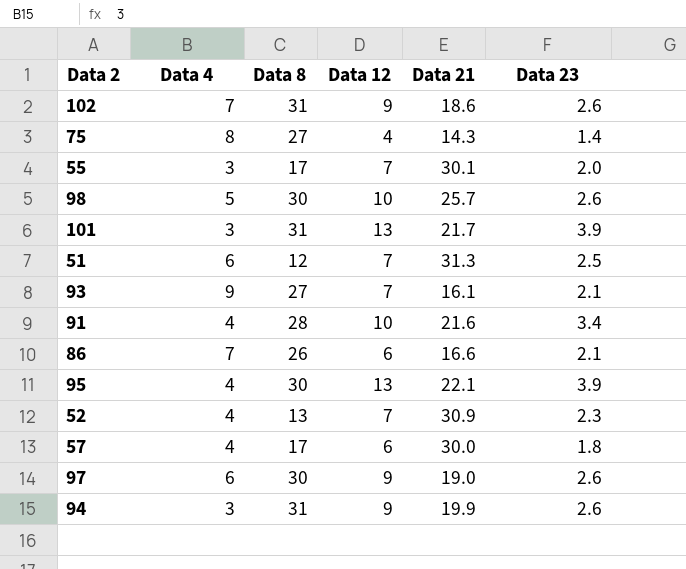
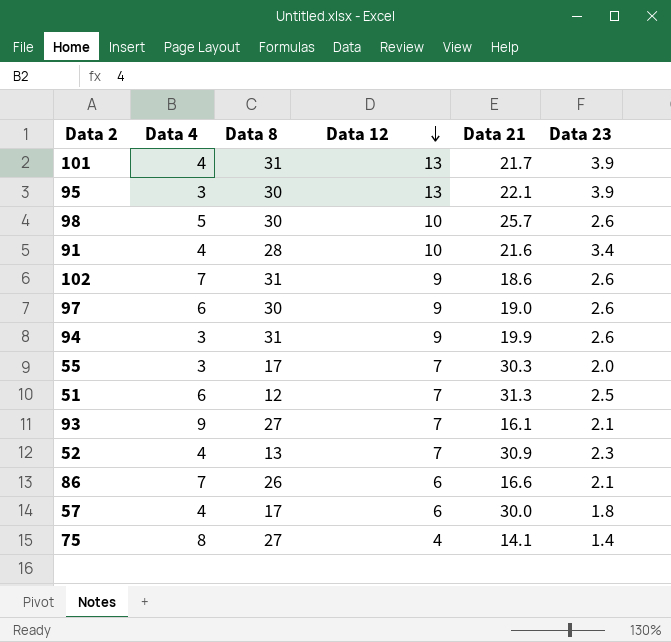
row order: none -> Data 12 descending
101 | Data 4: 3 -> 4
95 | Data 4: 4 -> 3
55 | Data 21: 30.1 -> 30.3
75 | Data 21: 14.3 -> 14.1

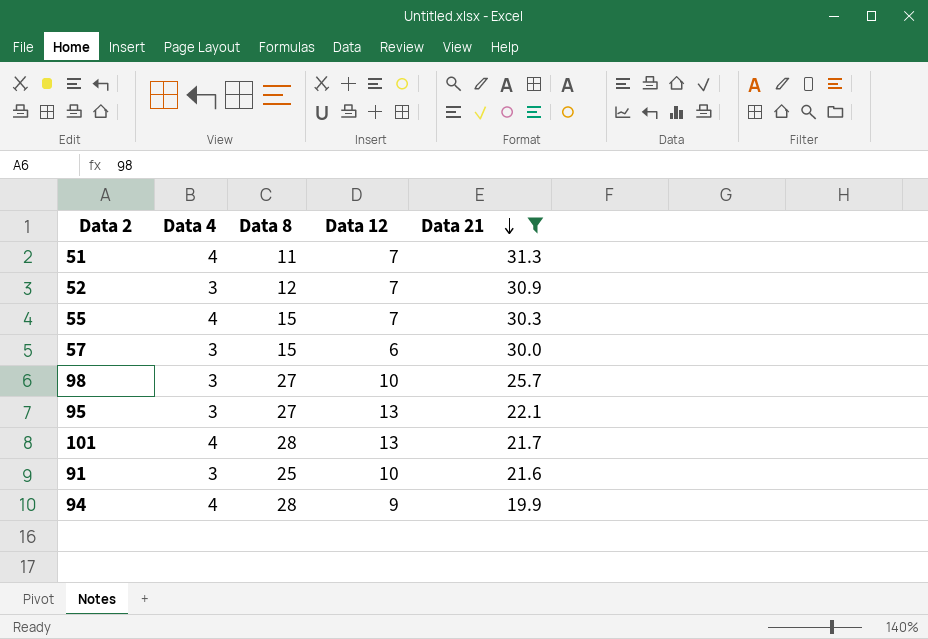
filter: none -> Data 21 >= 19.9
row order: Data 12 descending -> Data 21 descending
column Data 23 | position: 6 -> none
51 | Data 4: 6 -> 4
51 | Data 8: 12 -> 11
52 | Data 4: 4 -> 3
52 | Data 8: 13 -> 12
55 | Data 4: 3 -> 4
55 | Data 8: 17 -> 15
57 | Data 4: 4 -> 3
57 | Data 8: 17 -> 15
98 | Data 4: 5 -> 3
98 | Data 8: 30 -> 27
95 | Data 8: 30 -> 27
101 | Data 8: 31 -> 28
91 | Data 4: 4 -> 3
91 | Data 8: 28 -> 25
94 | Data 4: 3 -> 4
94 | Data 8: 31 -> 28

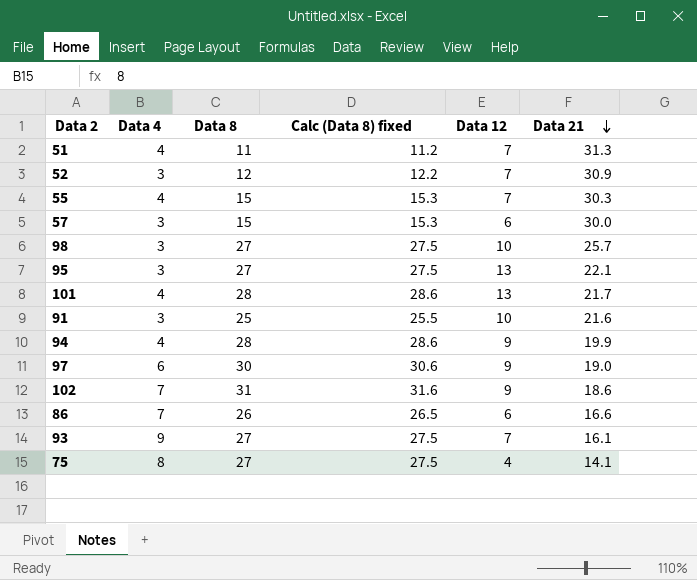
filter: Data 21 >= 19.9 -> none
column Calc (Data 8) fixed | formula: none -> [Data 8] * 1.02

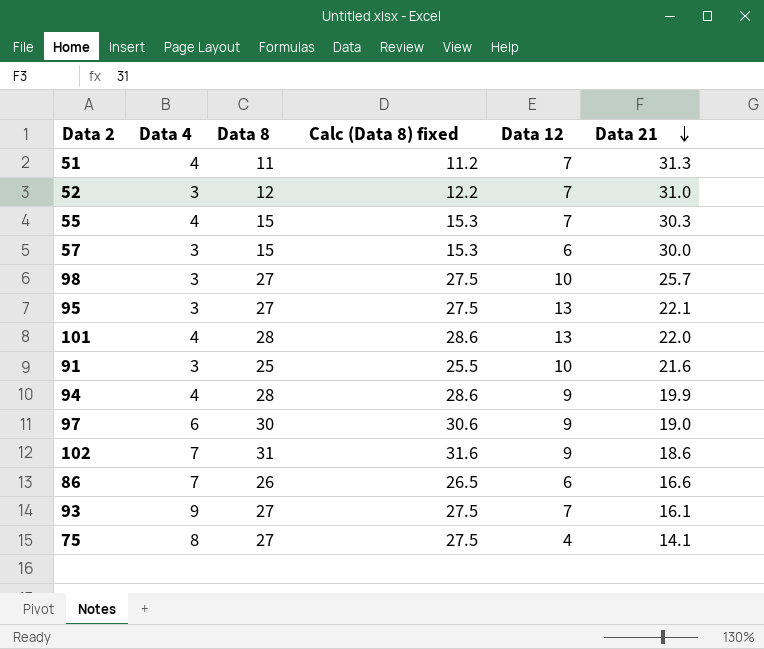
52 | Data 21: 30.9 -> 31.0
101 | Data 21: 21.7 -> 22.0

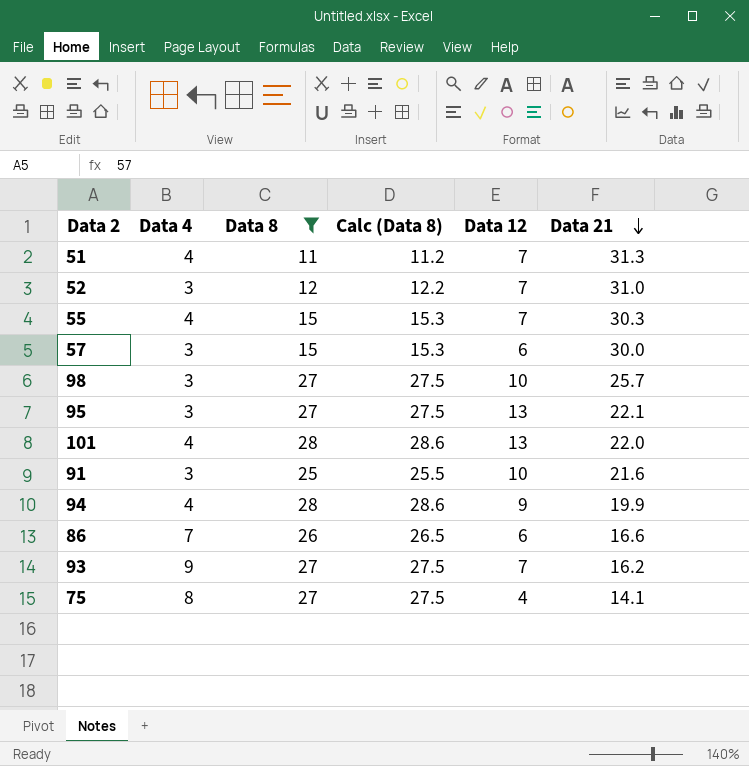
filter: none -> Data 8 <= 28
column name: Calc (Data 8) fixed -> Calc (Data 8)
93 | Data 21: 16.1 -> 16.2

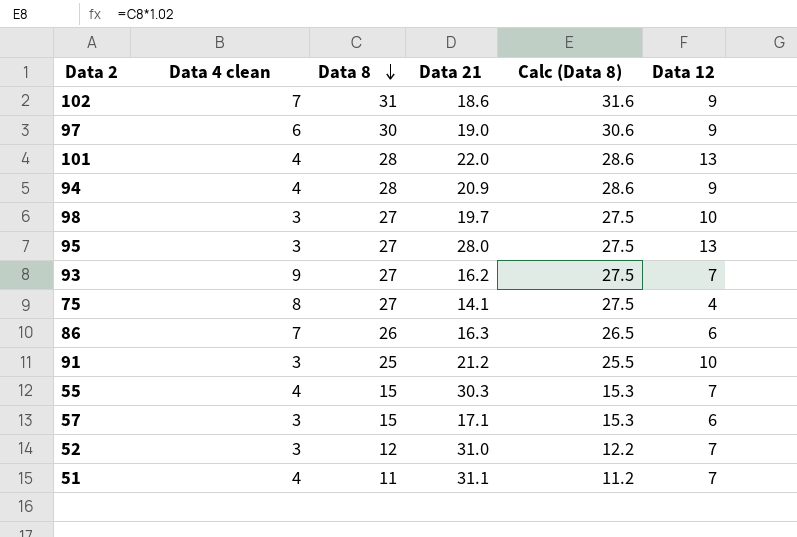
filter: Data 8 <= 28 -> none
row order: Data 21 descending -> Data 8 descending
column name: Data 4 -> Data 4 clean
column Data 21 | position: 6 -> 4
94 | Data 21: 19.9 -> 20.9
98 | Data 21: 25.7 -> 19.7
95 | Data 21: 22.1 -> 28.0
86 | Data 21: 16.6 -> 16.3
91 | Data 21: 21.6 -> 21.2
57 | Data 21: 30.0 -> 17.1
51 | Data 21: 31.3 -> 31.1

